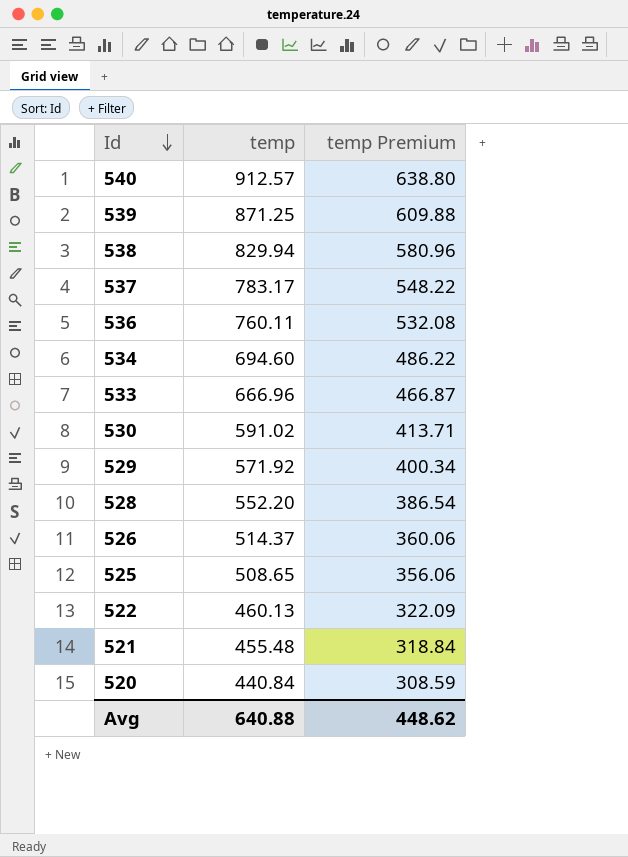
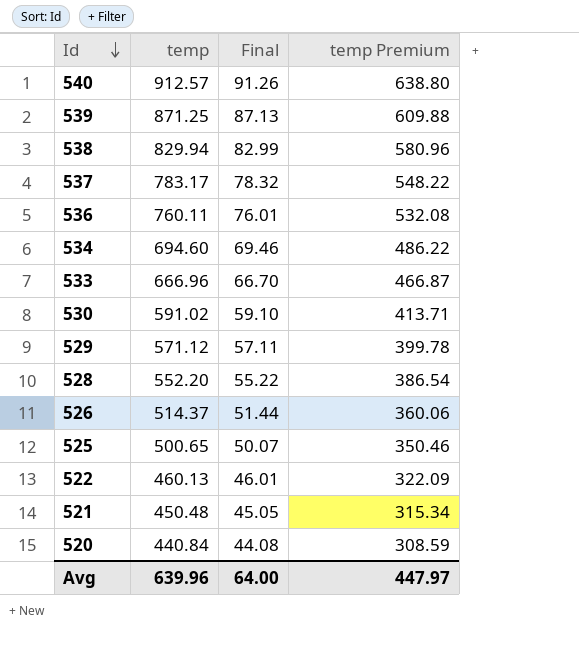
column Final | formula: none -> [temp] * 0.1
529 | temp: 571.92 -> 571.12
529 | temp Premium: 400.34 -> 399.78
525 | temp: 508.65 -> 500.65
525 | temp Premium: 356.06 -> 350.46
521 | temp: 455.48 -> 450.48
521 | temp Premium: 318.84 -> 315.34
Avg | temp: 640.88 -> 639.96
Avg | temp Premium: 448.62 -> 447.97

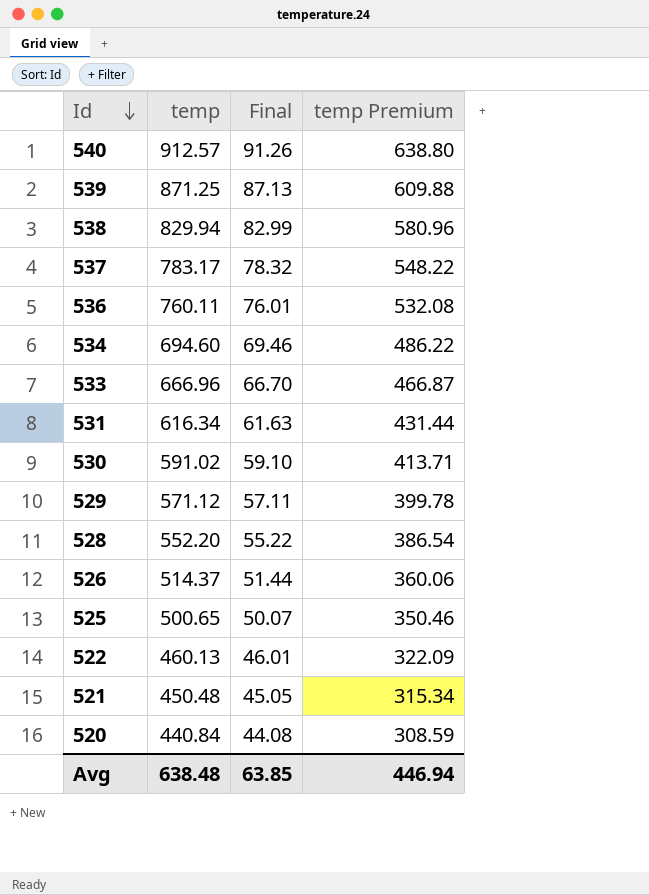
row 531: none -> 616.34 | 61.63 | 431.44
Avg | temp: 639.96 -> 638.48
Avg | Final: 64.00 -> 63.85
Avg | temp Premium: 447.97 -> 446.94

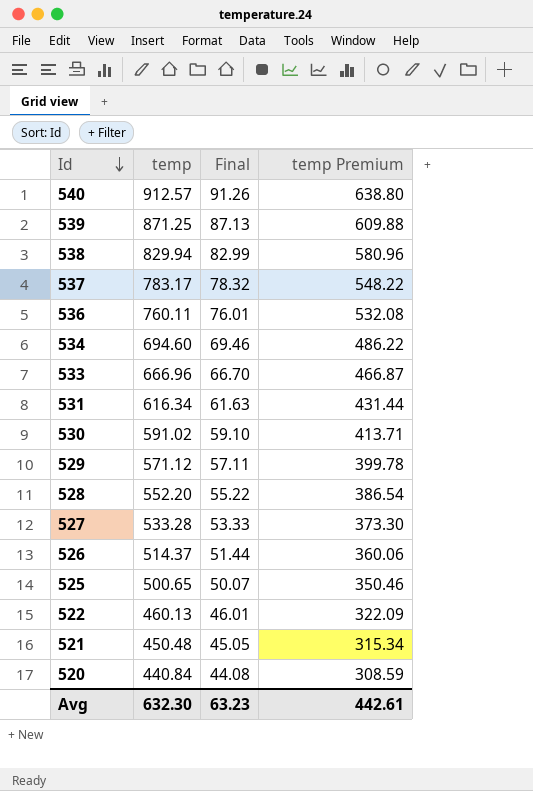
row 527: none -> 533.28 | 53.33 | 373.30
Avg | temp: 638.48 -> 632.30
Avg | Final: 63.85 -> 63.23
Avg | temp Premium: 446.94 -> 442.61

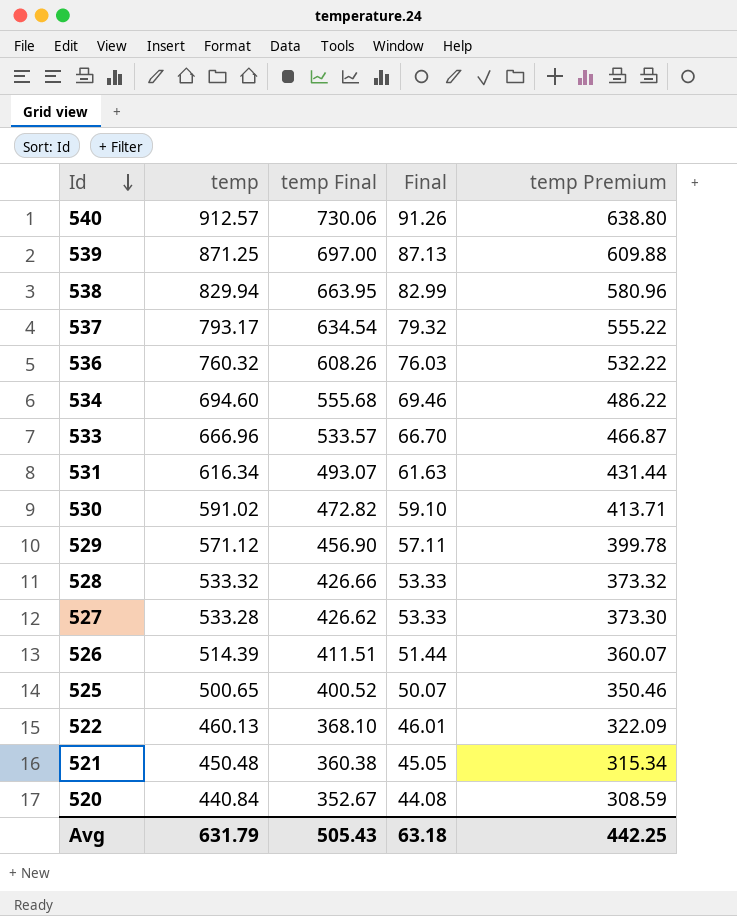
column temp Final | formula: none -> [temp] * 0.8
537 | temp: 783.17 -> 793.17
537 | Final: 78.32 -> 79.32
537 | temp Premium: 548.22 -> 555.22
536 | temp: 760.11 -> 760.32
536 | Final: 76.01 -> 76.03
536 | temp Premium: 532.08 -> 532.22
528 | temp: 552.20 -> 533.32
528 | Final: 55.22 -> 53.33
528 | temp Premium: 386.54 -> 373.32
526 | temp: 514.37 -> 514.39
526 | temp Premium: 360.06 -> 360.07
Avg | temp: 632.30 -> 631.79
Avg | Final: 63.23 -> 63.18
Avg | temp Premium: 442.61 -> 442.25

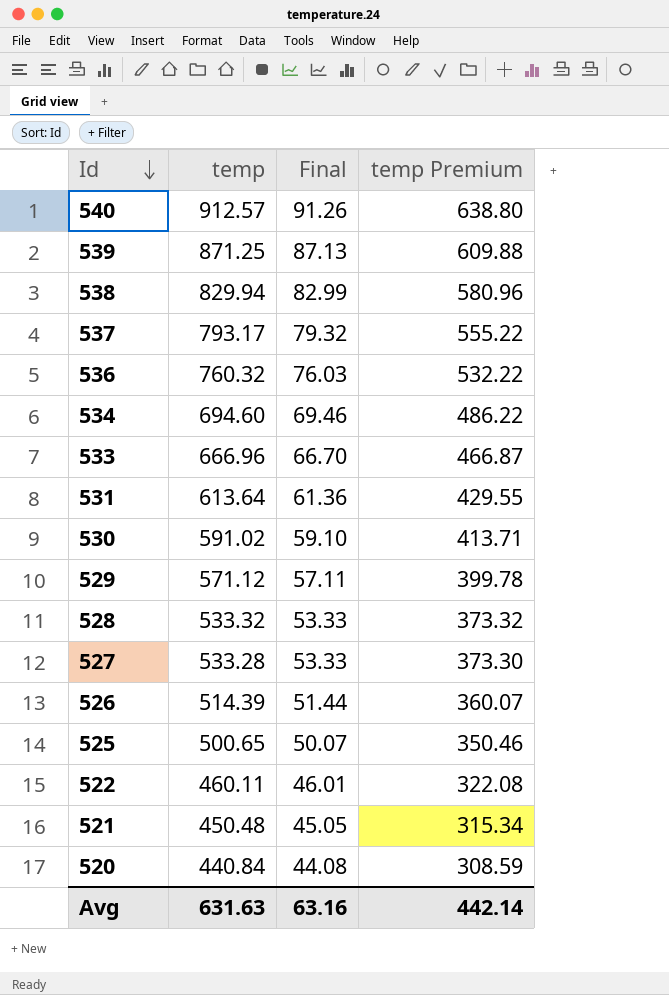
column temp Final | formula: [temp] * 0.8 -> none
531 | temp: 616.34 -> 613.64
531 | Final: 61.63 -> 61.36
531 | temp Premium: 431.44 -> 429.55
522 | temp: 460.13 -> 460.11
522 | temp Premium: 322.09 -> 322.08
Avg | temp: 631.79 -> 631.63
Avg | Final: 63.18 -> 63.16
Avg | temp Premium: 442.25 -> 442.14

